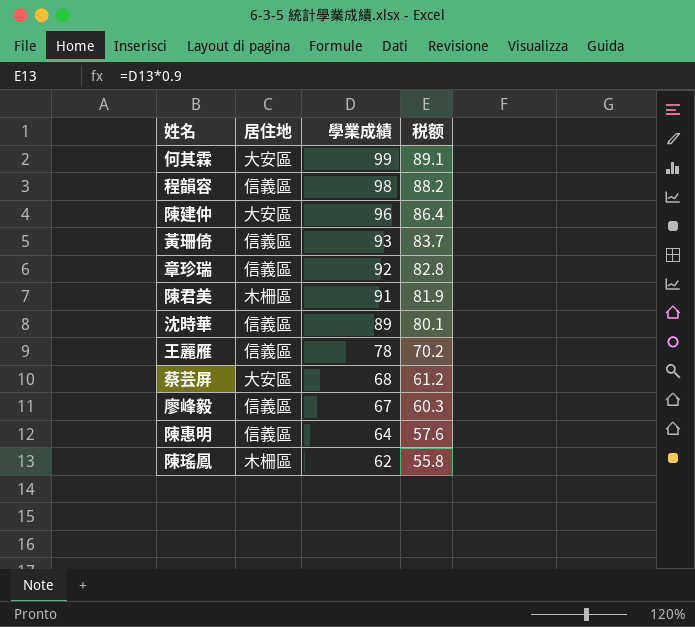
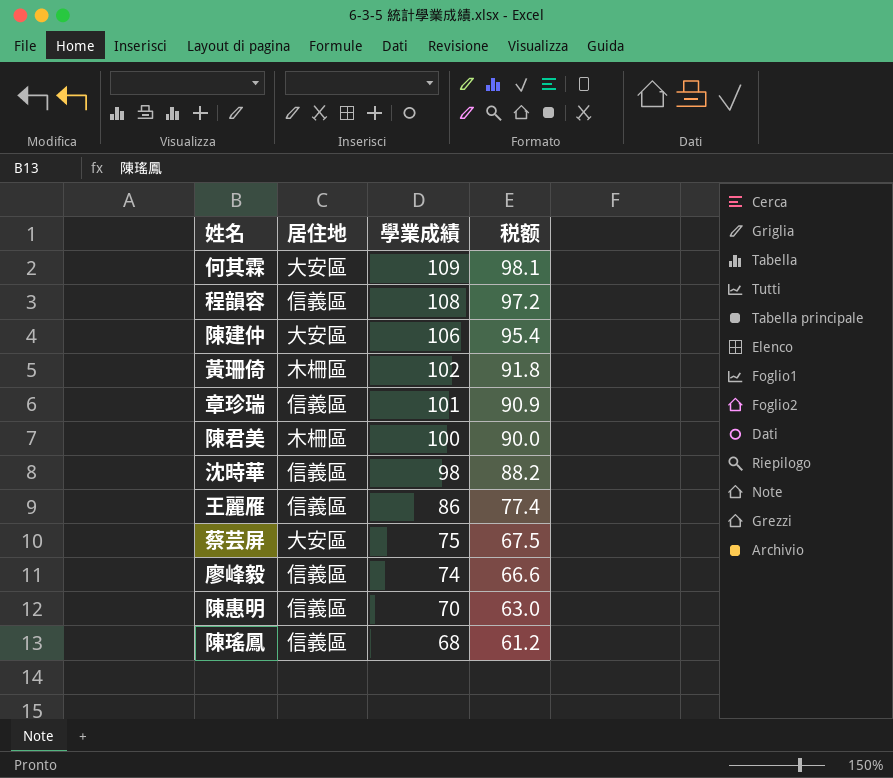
何其霖 | 學業成績: 99 -> 109
何其霖 | 税额: 89.1 -> 98.1
程韻容 | 學業成績: 98 -> 108
程韻容 | 税额: 88.2 -> 97.2
陳建仲 | 學業成績: 96 -> 106
陳建仲 | 税额: 86.4 -> 95.4
黃珊倚 | 居住地: 信義區 -> 木柵區
黃珊倚 | 學業成績: 93 -> 102
黃珊倚 | 税额: 83.7 -> 91.8
章珍瑞 | 學業成績: 92 -> 101
章珍瑞 | 税额: 82.8 -> 90.9
陳君美 | 學業成績: 91 -> 100
陳君美 | 税额: 81.9 -> 90.0
沈時華 | 學業成績: 89 -> 98
沈時華 | 税额: 80.1 -> 88.2
王麗雁 | 學業成績: 78 -> 86
王麗雁 | 税额: 70.2 -> 77.4
蔡芸屏 | 學業成績: 68 -> 75
蔡芸屏 | 税额: 61.2 -> 67.5
廖峰毅 | 學業成績: 67 -> 74
廖峰毅 | 税额: 60.3 -> 66.6
陳惠明 | 學業成績: 64 -> 70
陳惠明 | 税额: 57.6 -> 63.0
陳瑤鳳 | 居住地: 木柵區 -> 信義區
陳瑤鳳 | 學業成績: 62 -> 68
陳瑤鳳 | 税额: 55.8 -> 61.2

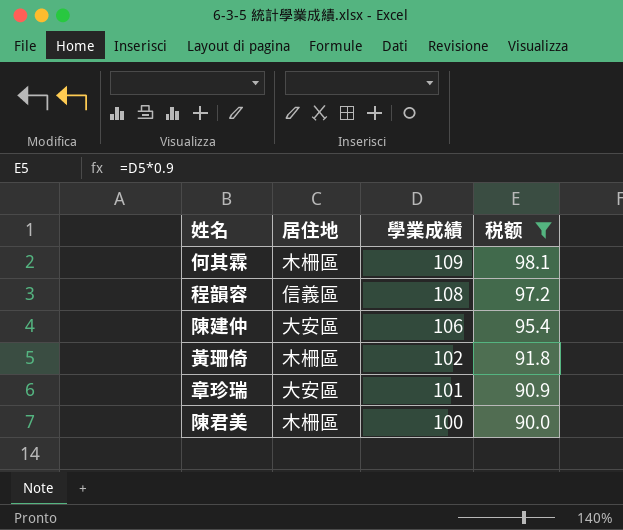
filter: none -> 税额 >= 90.0
何其霖 | 居住地: 大安區 -> 木柵區
章珍瑞 | 居住地: 信義區 -> 大安區

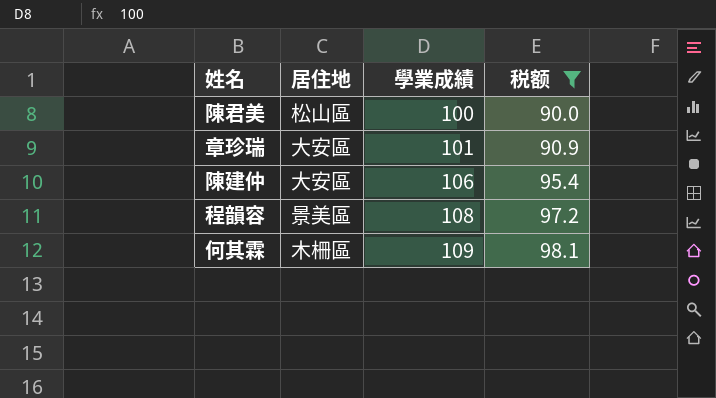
row order: 學業成績 descending -> 學業成績 ascending
row 黃珊倚: 木柵區 | 102 | 91.8 -> none
陳君美 | 居住地: 木柵區 -> 松山區
程韻容 | 居住地: 信義區 -> 景美區

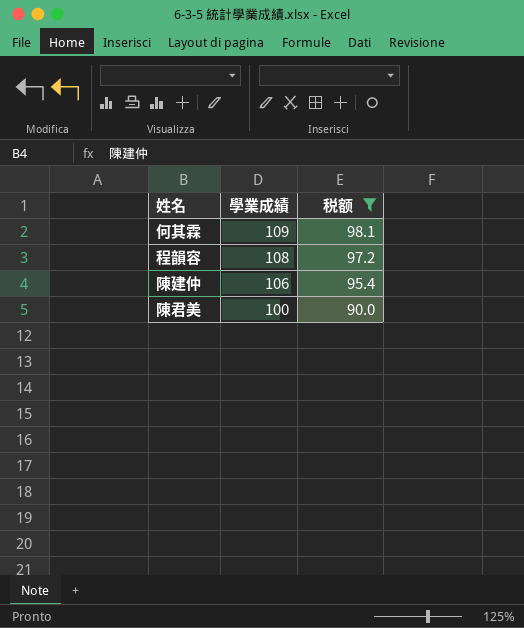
row order: 學業成績 ascending -> 學業成績 descending
column 居住地 | position: 2 -> none
row 章珍瑞: 大安區 | 101 | 90.9 -> none

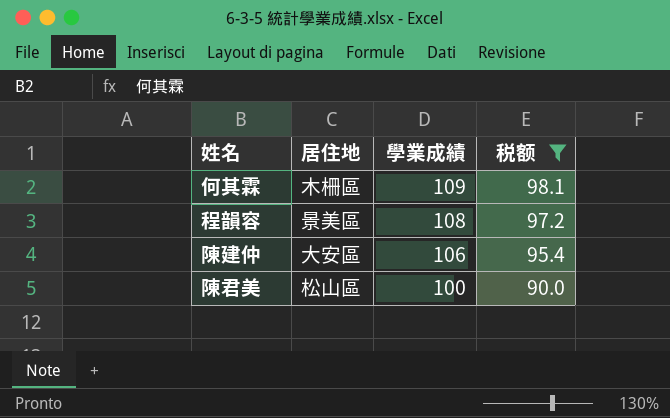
column 居住地 | position: none -> 2

